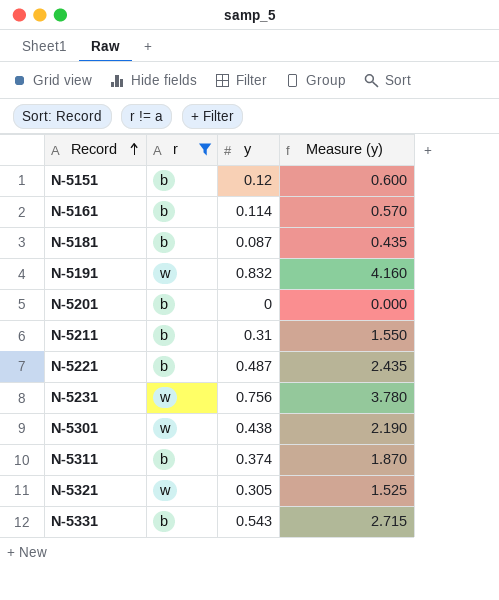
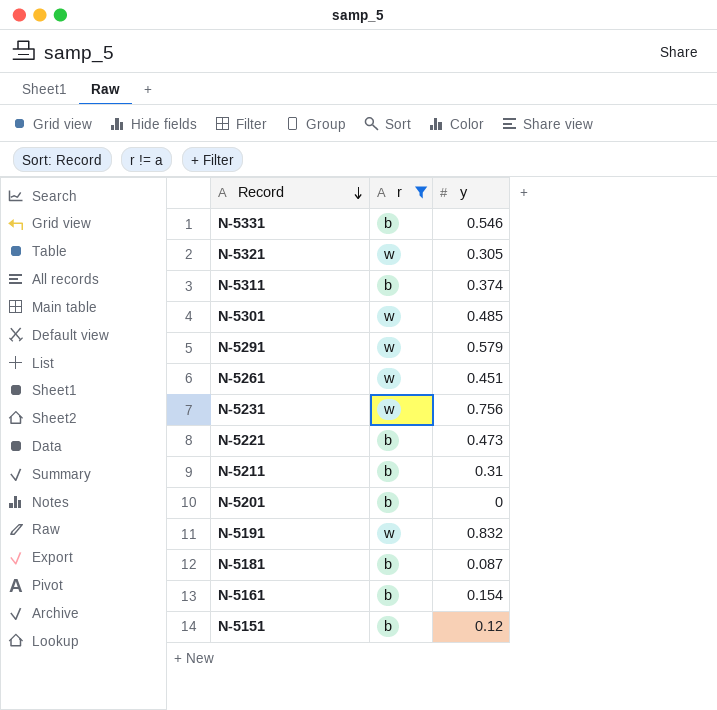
row order: Record ascending -> Record descending
column Measure (y) | formula: [y] * 5 -> none
N-5331 | y: 0.543 -> 0.546
N-5301 | y: 0.438 -> 0.485
row N-5291: none -> w | 0.579
row N-5261: none -> w | 0.451
N-5221 | y: 0.487 -> 0.473
N-5161 | y: 0.114 -> 0.154

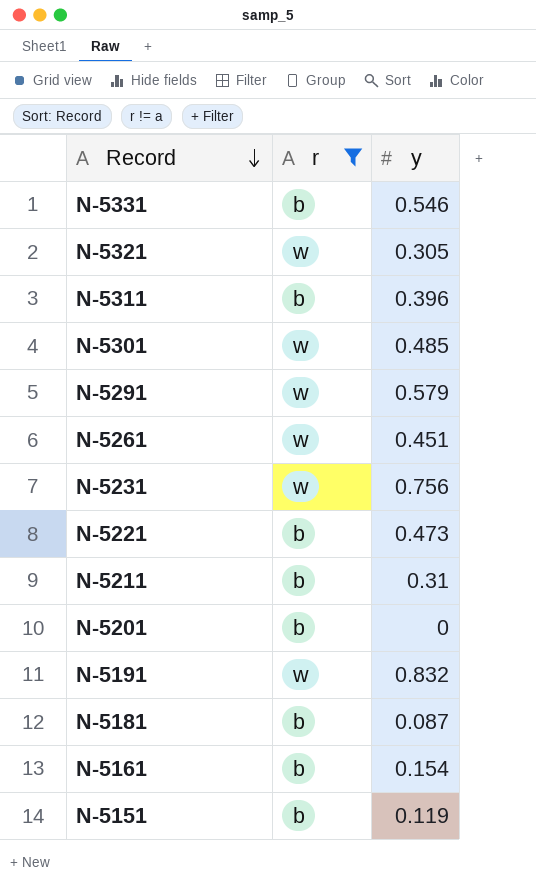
N-5311 | y: 0.374 -> 0.396
N-5151 | y: 0.12 -> 0.119

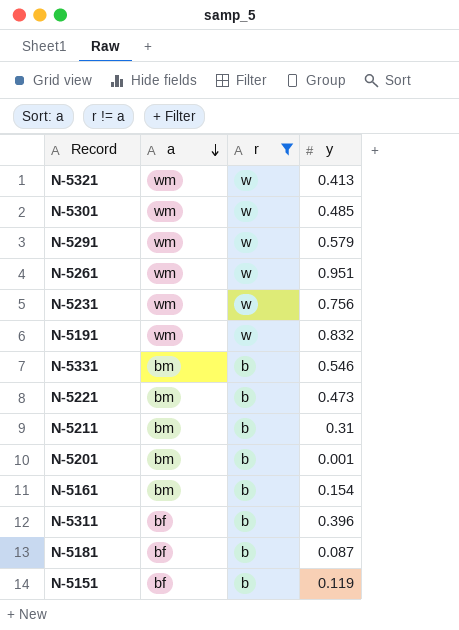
row order: Record descending -> a descending
column a | position: none -> 2
N-5321 | y: 0.305 -> 0.413
N-5261 | y: 0.451 -> 0.951
N-5201 | y: 0 -> 0.001

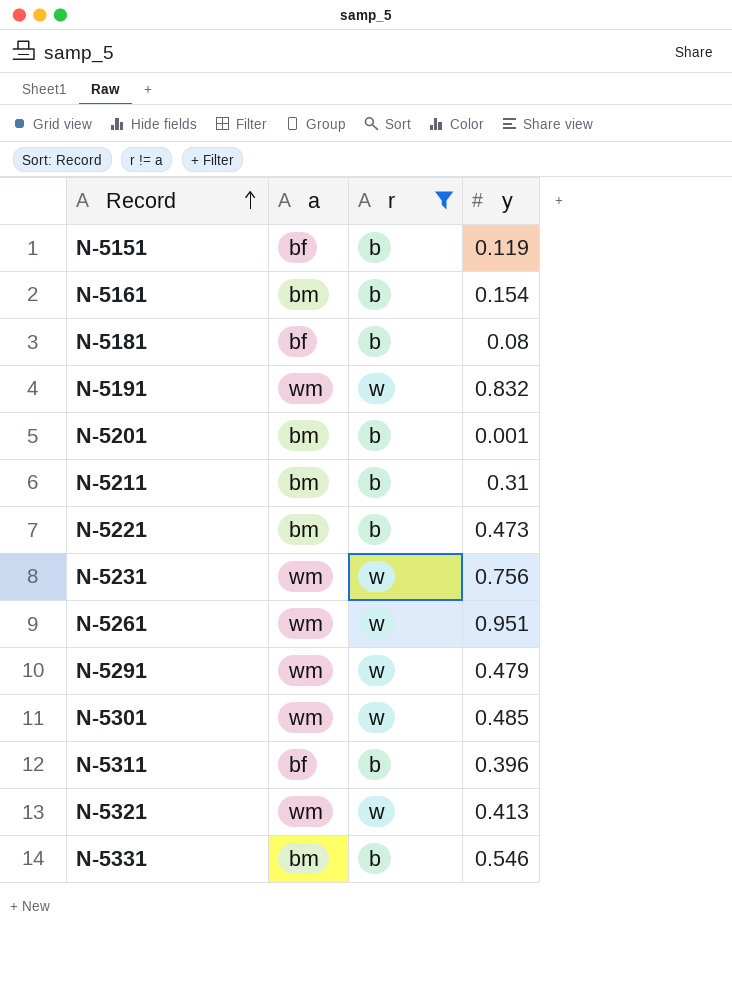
row order: a descending -> Record ascending
N-5181 | y: 0.087 -> 0.08
N-5291 | y: 0.579 -> 0.479

